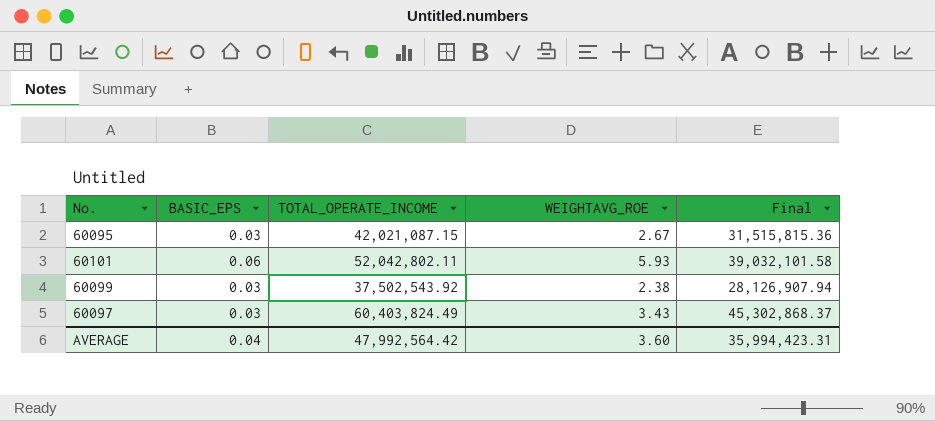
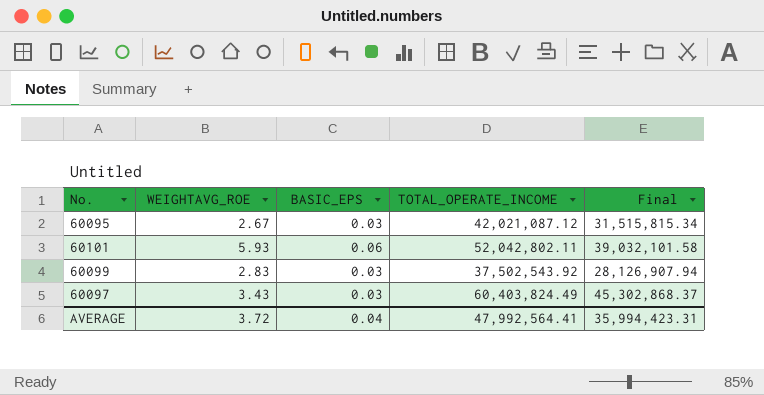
column WEIGHTAVG_ROE | position: 4 -> 2
60095 | TOTAL_OPERATE_INCOME: 42,021,087.15 -> 42,021,087.12
60095 | Final: 31,515,815.36 -> 31,515,815.34
60099 | WEIGHTAVG_ROE: 2.38 -> 2.83
AVERAGE | WEIGHTAVG_ROE: 3.60 -> 3.72
AVERAGE | TOTAL_OPERATE_INCOME: 47,992,564.42 -> 47,992,564.41

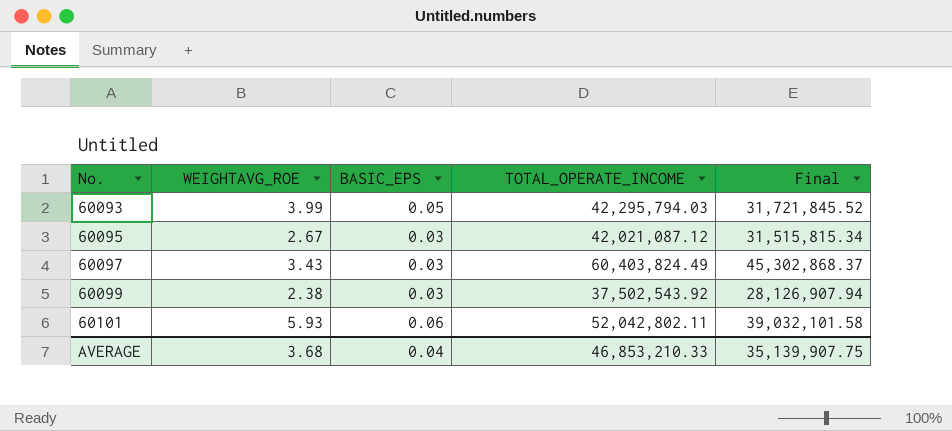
row order: none -> No. ascending
row 60093: none -> 3.99 | 0.05 | 42,295,794.03 | 31,721,845.52
60099 | WEIGHTAVG_ROE: 2.83 -> 2.38
AVERAGE | WEIGHTAVG_ROE: 3.72 -> 3.68
AVERAGE | TOTAL_OPERATE_INCOME: 47,992,564.41 -> 46,853,210.33
AVERAGE | Final: 35,994,423.31 -> 35,139,907.75

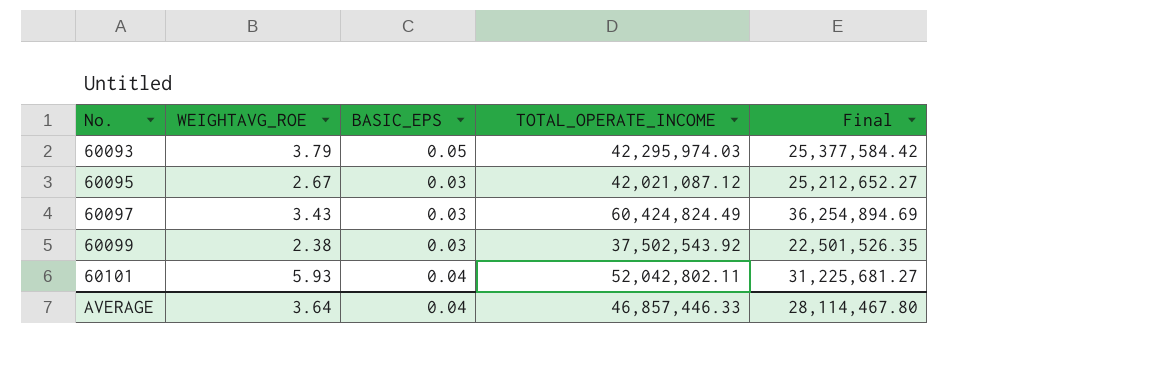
column Final | formula: [TOTAL_OPERATE_INCOME] * 0.75 -> [TOTAL_OPERATE_INCOME] * 0.6
60093 | WEIGHTAVG_ROE: 3.99 -> 3.79
60093 | TOTAL_OPERATE_INCOME: 42,295,794.03 -> 42,295,974.03
60097 | TOTAL_OPERATE_INCOME: 60,403,824.49 -> 60,424,824.49
60101 | BASIC_EPS: 0.06 -> 0.04
AVERAGE | WEIGHTAVG_ROE: 3.68 -> 3.64
AVERAGE | TOTAL_OPERATE_INCOME: 46,853,210.33 -> 46,857,446.33
AVERAGE | Final: 35,139,907.75 -> 28,114,467.80

